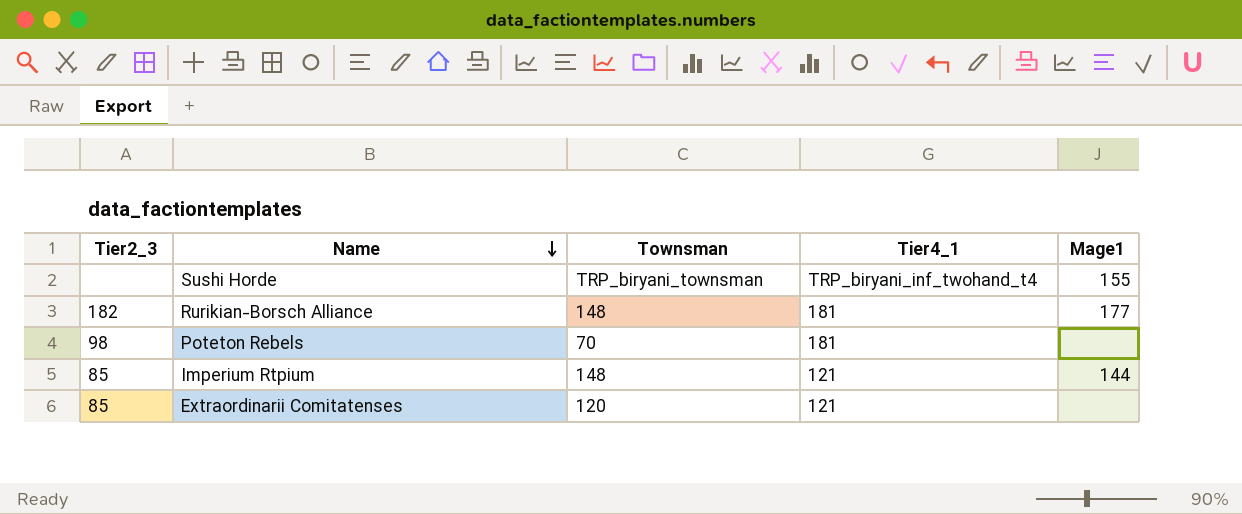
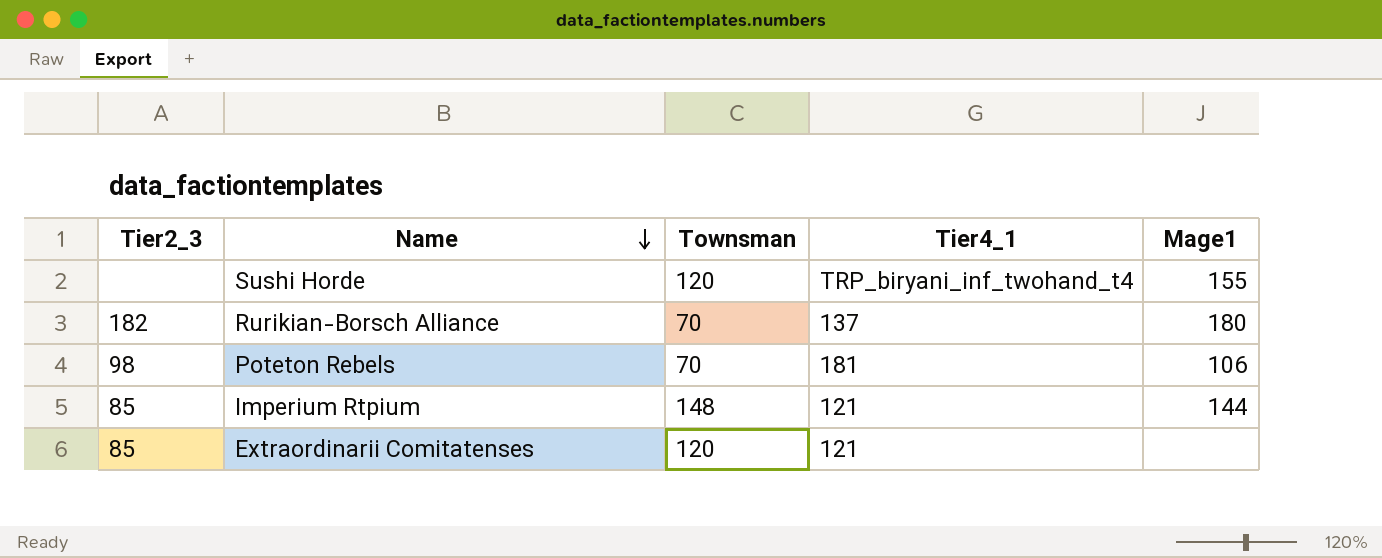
Sushi Horde | Townsman: TRP_biryani_townsman -> 120
Rurikian-Borsch Alliance | Townsman: 148 -> 70
Rurikian-Borsch Alliance | Tier4_1: 181 -> 137
Rurikian-Borsch Alliance | Mage1: 177 -> 180
Poteton Rebels | Mage1: none -> 106

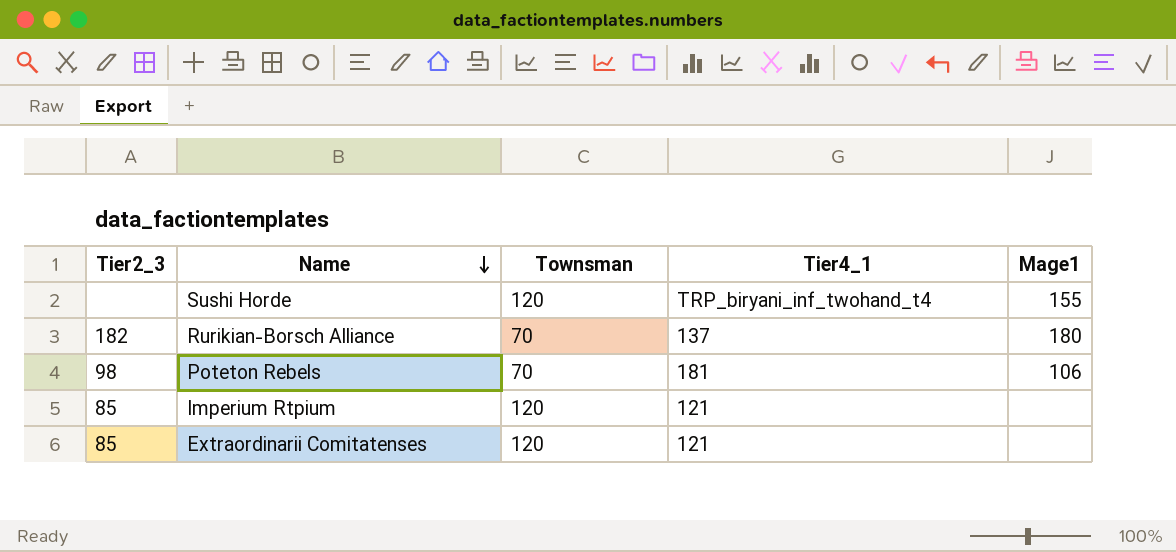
Imperium Rtpium | Townsman: 148 -> 120
Imperium Rtpium | Mage1: 144 -> none

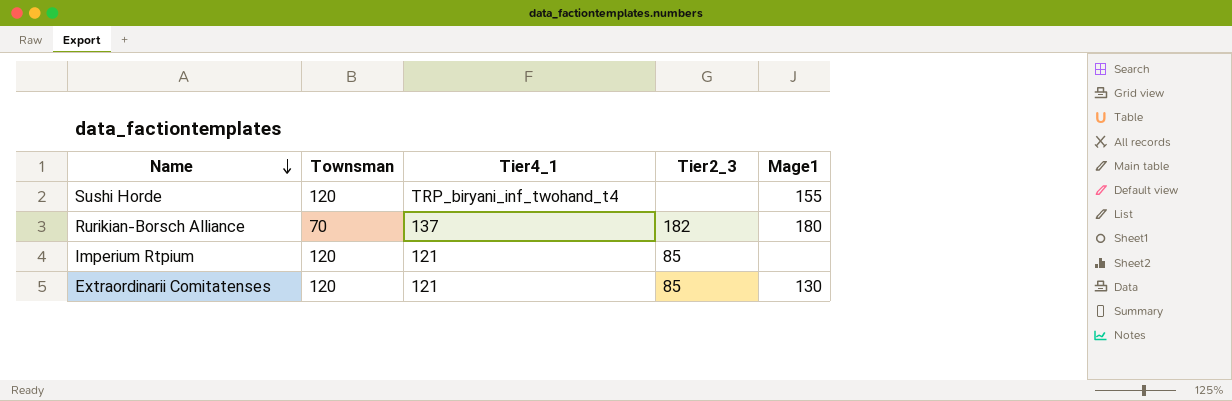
column Tier2_3 | position: 1 -> 4
row Poteton Rebels: 98 | 70 | 181 | 106 -> none
Extraordinarii Comitatenses | Mage1: none -> 130

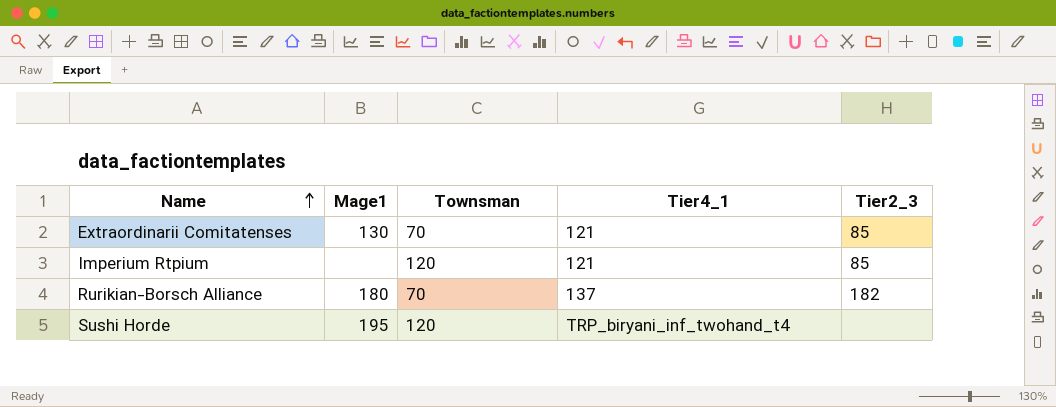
row order: Name descending -> Name ascending
column Mage1 | position: 5 -> 2
Extraordinarii Comitatenses | Townsman: 120 -> 70
Sushi Horde | Mage1: 155 -> 195

